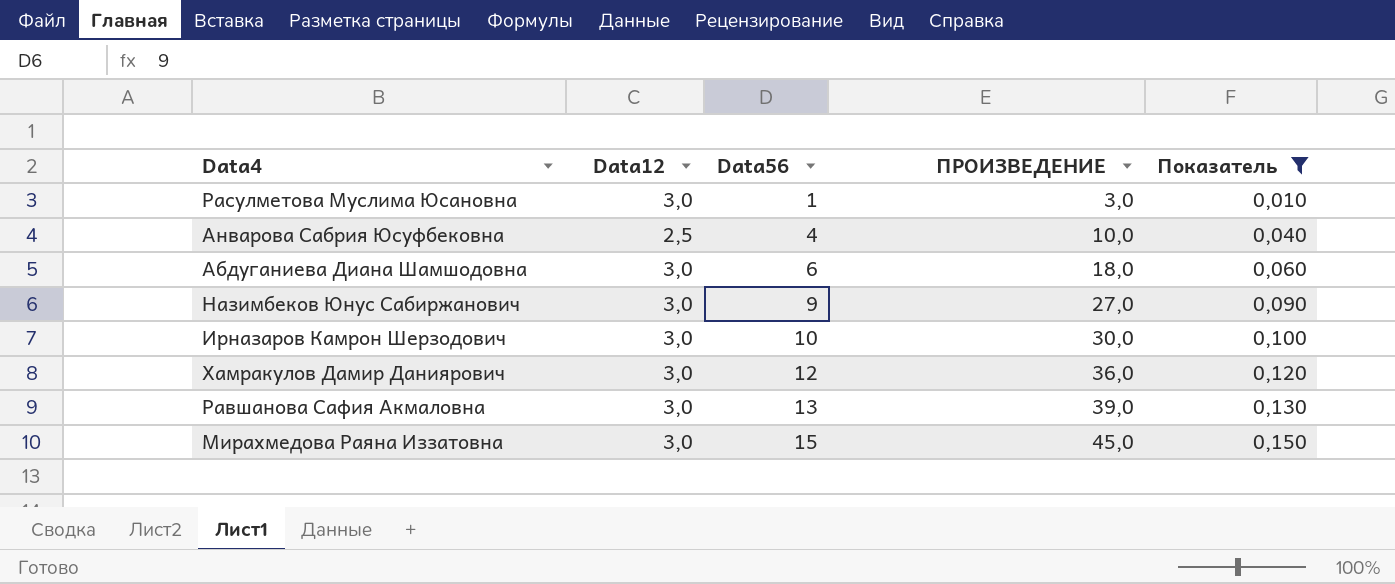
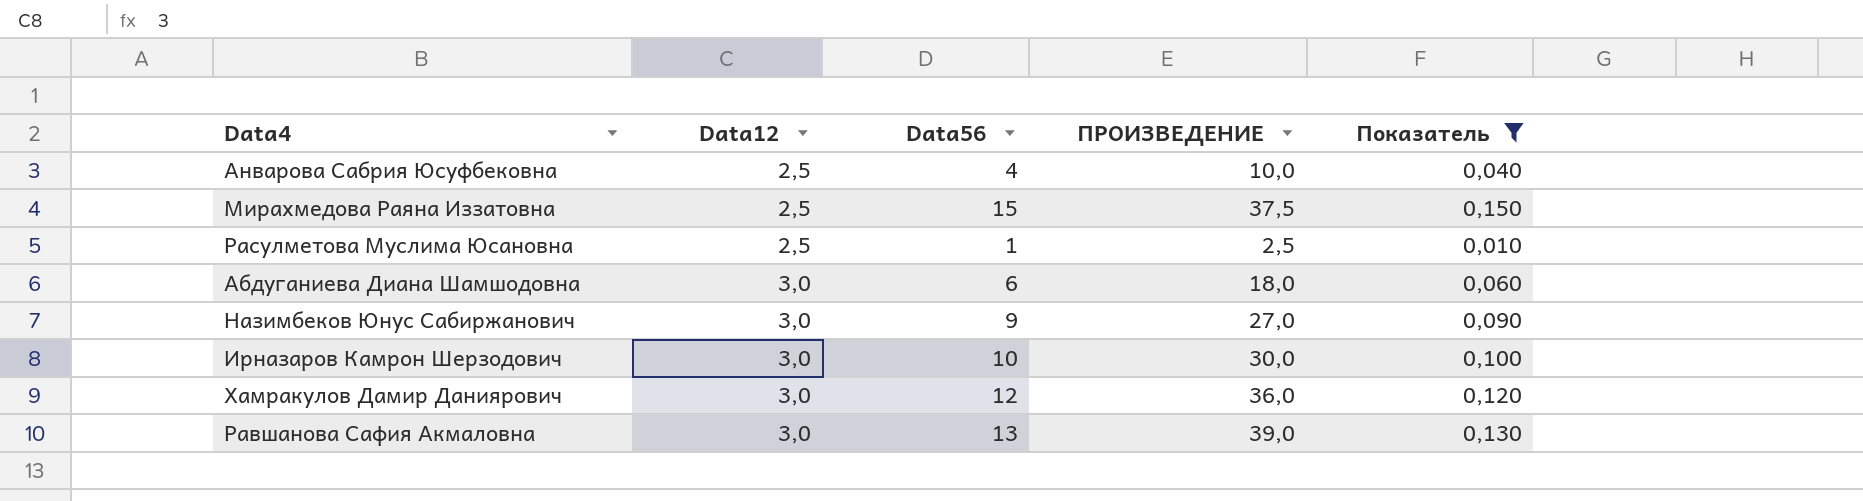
row order: Data56 ascending -> Data12 ascending
Мирахмедова Раяна Иззатовна | Data12: 3,0 -> 2,5
Мирахмедова Раяна Иззатовна | ПРОИЗВЕДЕНИЕ: 45,0 -> 37,5
Расулметова Муслима Юсановна | Data12: 3,0 -> 2,5
Расулметова Муслима Юсановна | ПРОИЗВЕДЕНИЕ: 3,0 -> 2,5

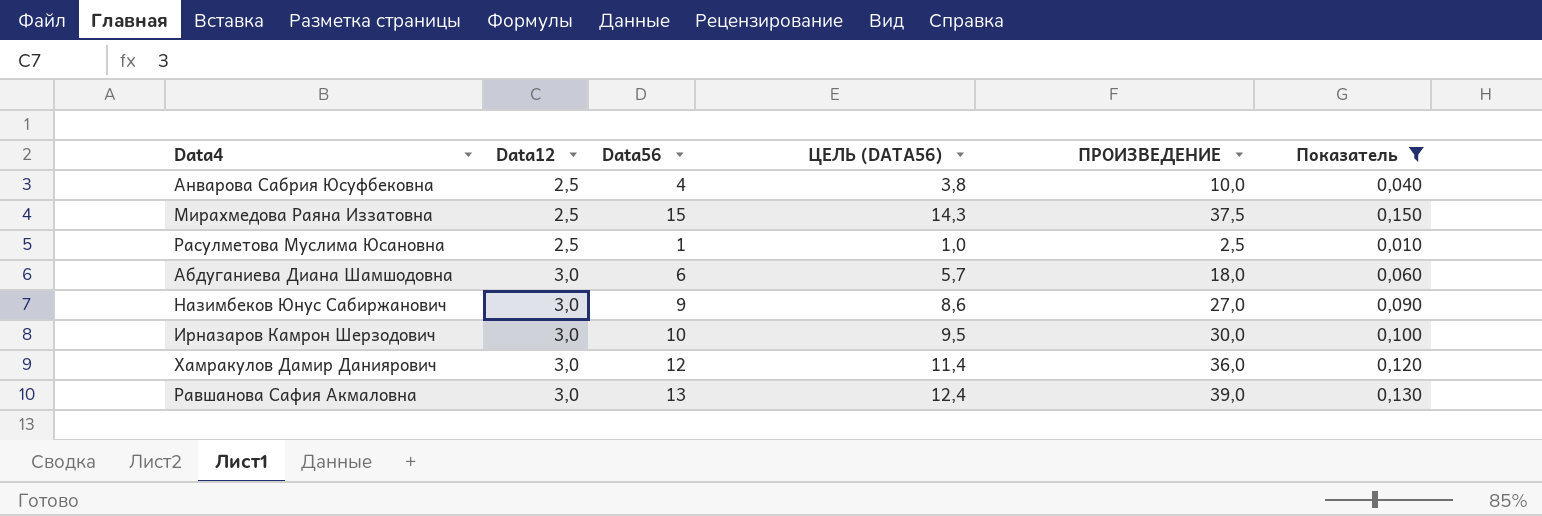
column ЦЕЛЬ (DATA56) | formula: none -> [Data56] * 0,95

